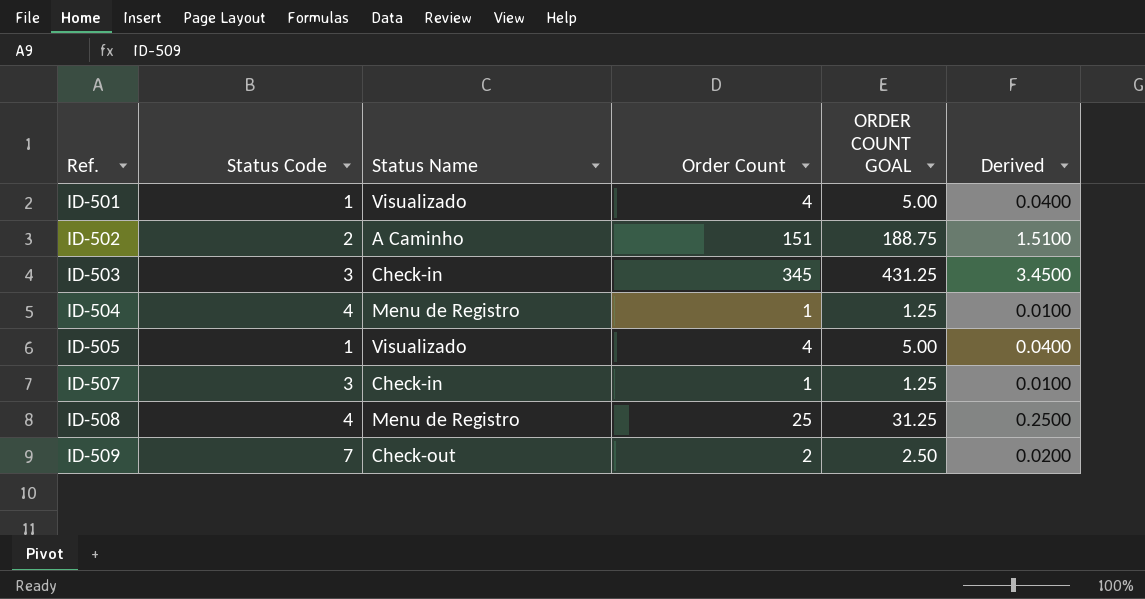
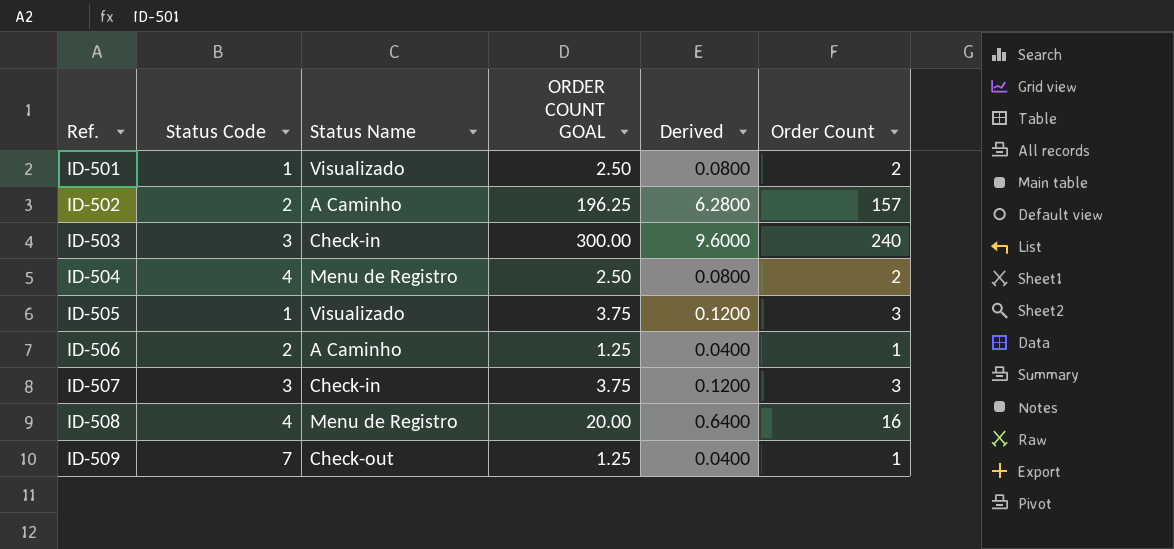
column Derived | formula: [Order Count] * 0.01 -> [Order Count] * 0.04
column Order Count | position: 4 -> 6
ID-501 | ORDER COUNT GOAL: 5.00 -> 2.50
ID-501 | Order Count: 4 -> 2
ID-502 | ORDER COUNT GOAL: 188.75 -> 196.25
ID-502 | Order Count: 151 -> 157
ID-503 | ORDER COUNT GOAL: 431.25 -> 300.00
ID-503 | Order Count: 345 -> 240
ID-504 | ORDER COUNT GOAL: 1.25 -> 2.50
ID-504 | Order Count: 1 -> 2
ID-505 | ORDER COUNT GOAL: 5.00 -> 3.75
ID-505 | Order Count: 4 -> 3
row ID-506: none -> 2 | A Caminho | 1.25 | 0.0400 | 1
ID-507 | ORDER COUNT GOAL: 1.25 -> 3.75
ID-507 | Order Count: 1 -> 3
ID-508 | ORDER COUNT GOAL: 31.25 -> 20.00
ID-508 | Order Count: 25 -> 16
ID-509 | ORDER COUNT GOAL: 2.50 -> 1.25
ID-509 | Order Count: 2 -> 1

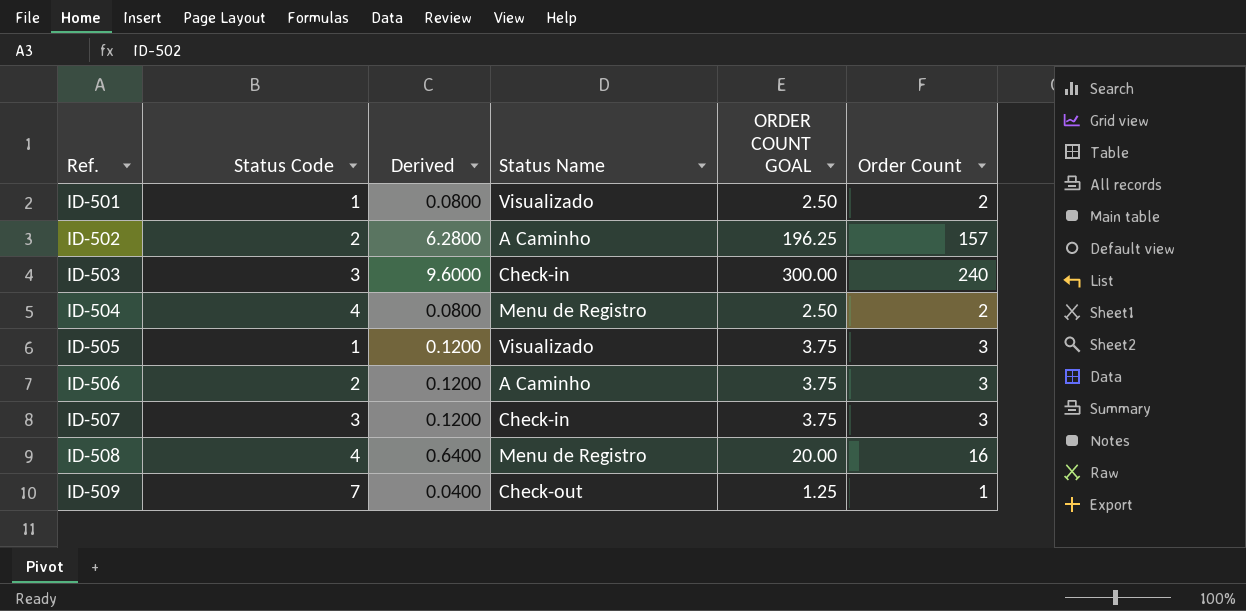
column Derived | position: 5 -> 3
ID-506 | Derived: 0.0400 -> 0.1200
ID-506 | ORDER COUNT GOAL: 1.25 -> 3.75
ID-506 | Order Count: 1 -> 3

